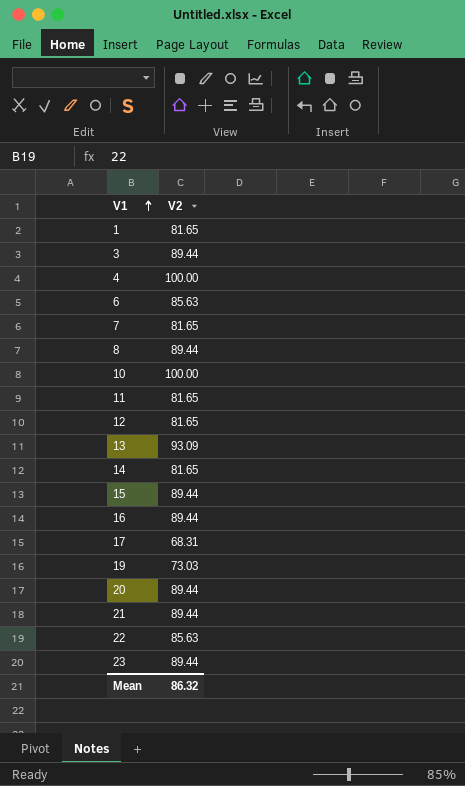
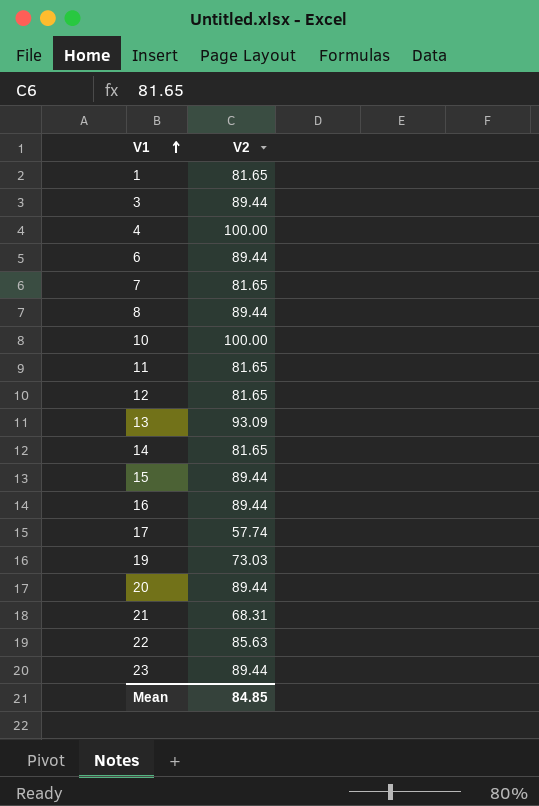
6 | V2: 85.63 -> 89.44
17 | V2: 68.31 -> 57.74
21 | V2: 89.44 -> 68.31
Mean | V2: 86.32 -> 84.85

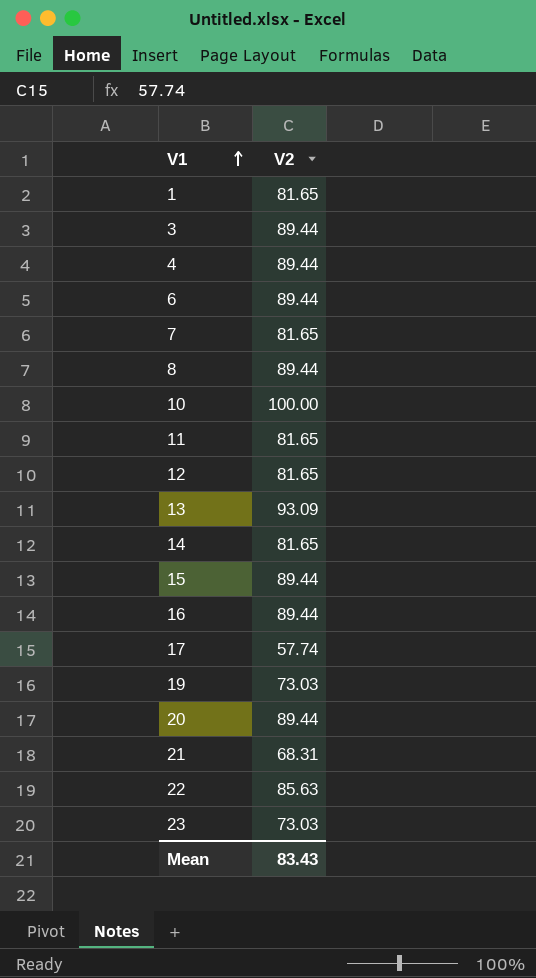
4 | V2: 100.00 -> 89.44
23 | V2: 89.44 -> 73.03
Mean | V2: 84.85 -> 83.43

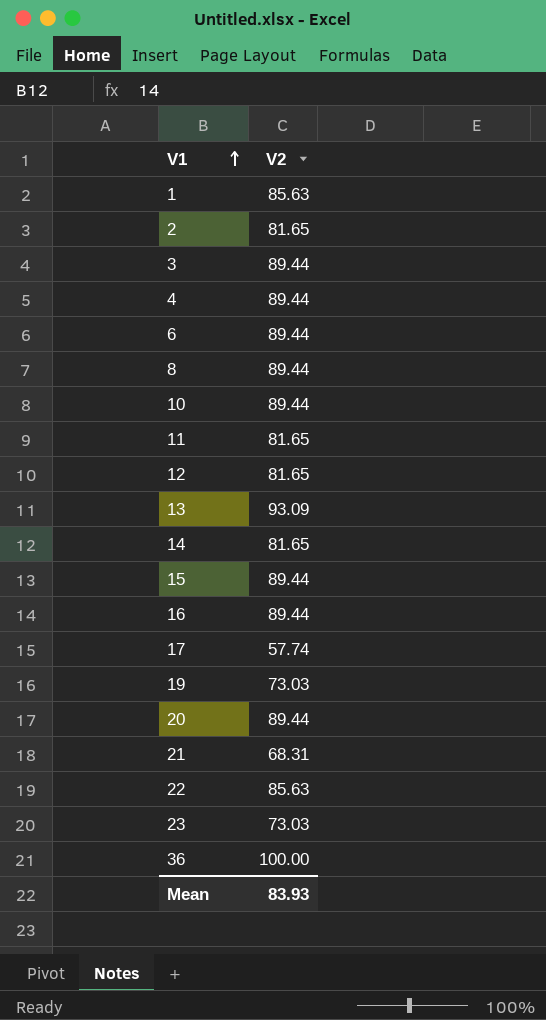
row 7: 81.65 -> none
1 | V2: 81.65 -> 85.63
row 2: none -> 81.65
10 | V2: 100.00 -> 89.44
row 36: none -> 100.00
Mean | V2: 83.43 -> 83.93

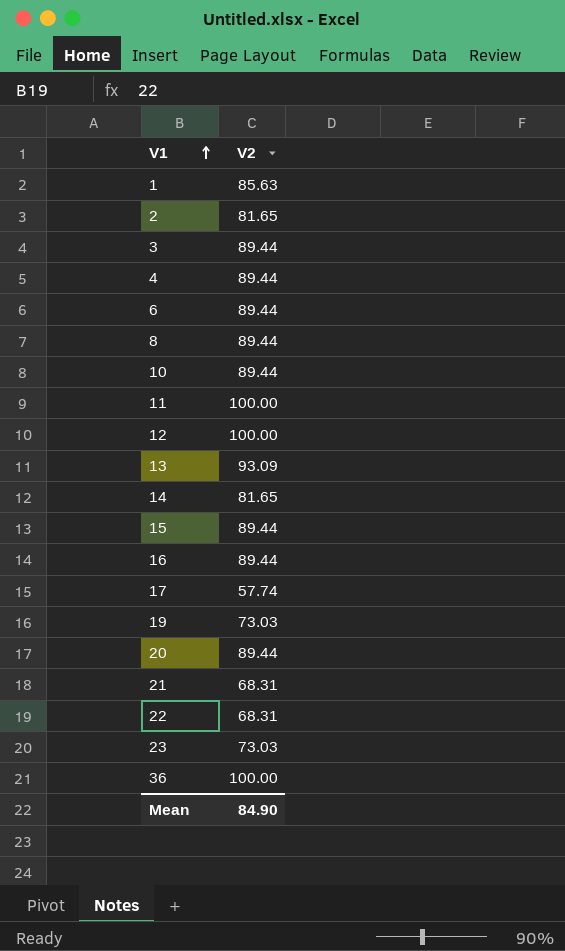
11 | V2: 81.65 -> 100.00
12 | V2: 81.65 -> 100.00
22 | V2: 85.63 -> 68.31
Mean | V2: 83.93 -> 84.90

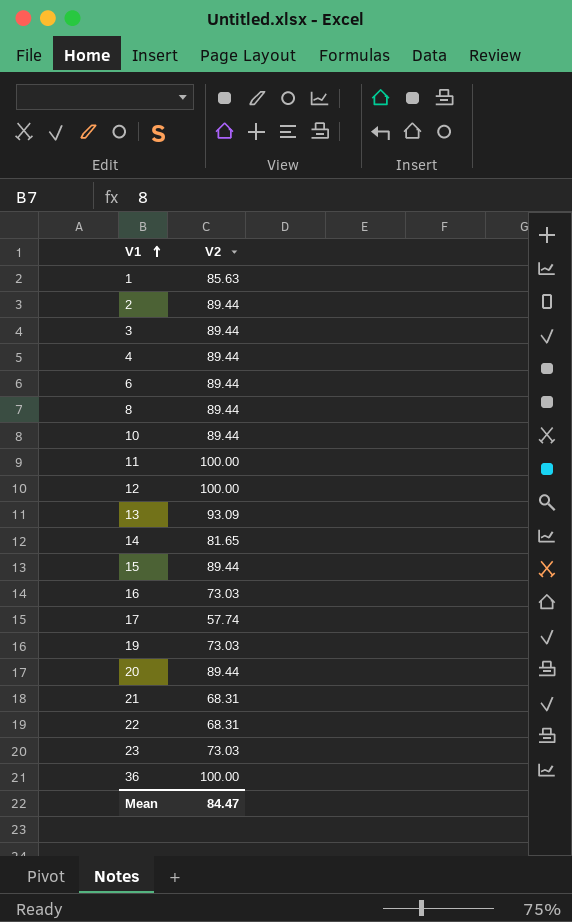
2 | V2: 81.65 -> 89.44
16 | V2: 89.44 -> 73.03
Mean | V2: 84.90 -> 84.47

